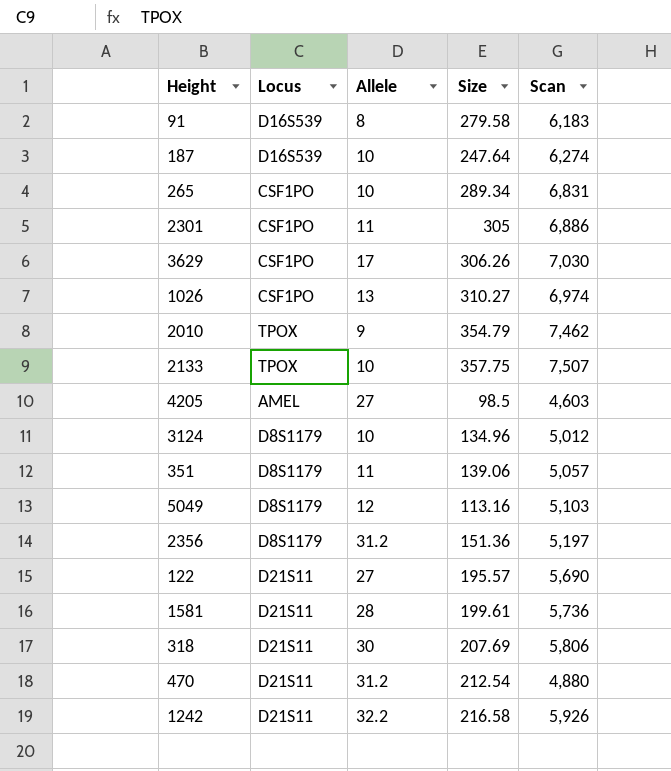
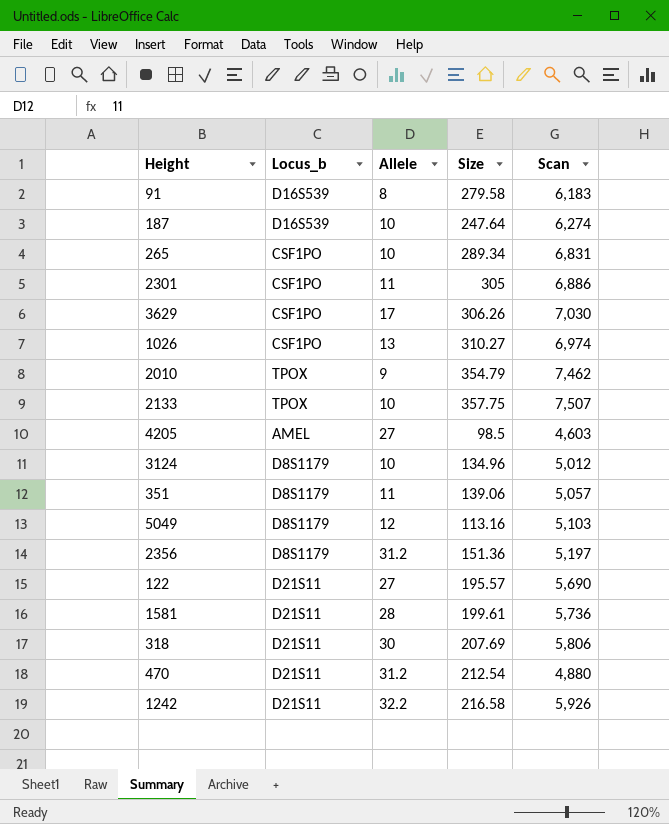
column name: Locus -> Locus_b

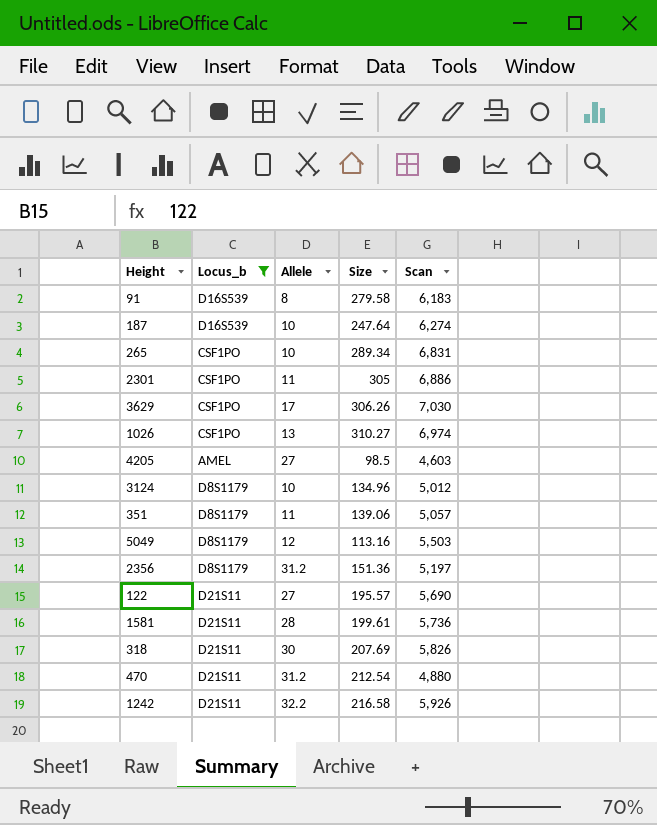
filter: none -> Locus_b != TPOX
5049 | Scan: 5,103 -> 5,503
318 | Scan: 5,806 -> 5,826

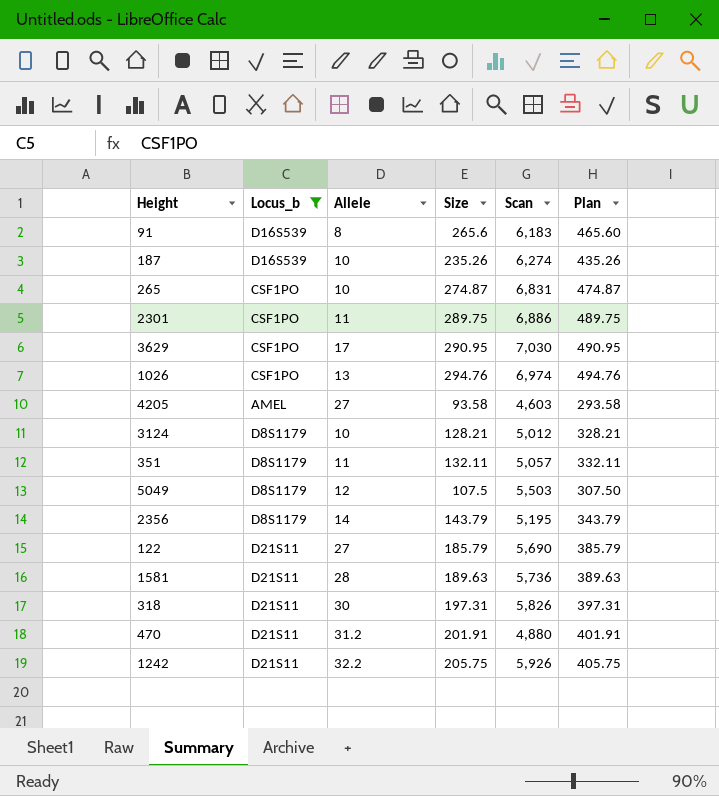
column Plan | formula: none -> [Size] + 200
91 | Size: 279.58 -> 265.6
187 | Size: 247.64 -> 235.26
265 | Size: 289.34 -> 274.87
2301 | Size: 305 -> 289.75
3629 | Size: 306.26 -> 290.95
1026 | Size: 310.27 -> 294.76
4205 | Size: 98.5 -> 93.58
3124 | Size: 134.96 -> 128.21
351 | Size: 139.06 -> 132.11
5049 | Size: 113.16 -> 107.5
2356 | Allele: 31.2 -> 14
2356 | Size: 151.36 -> 143.79
2356 | Scan: 5,197 -> 5,195
122 | Size: 195.57 -> 185.79
1581 | Size: 199.61 -> 189.63
318 | Size: 207.69 -> 197.31
470 | Size: 212.54 -> 201.91
1242 | Size: 216.58 -> 205.75

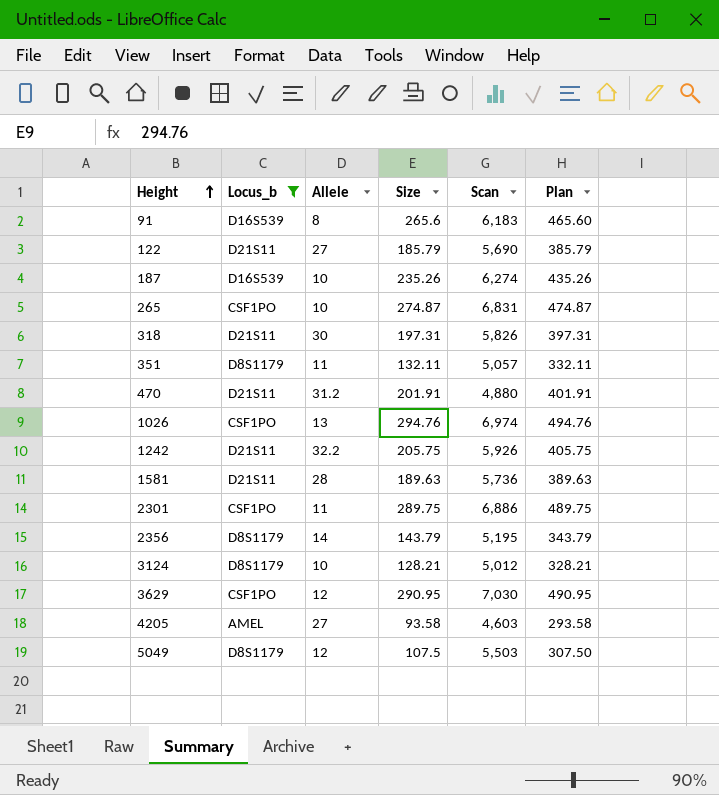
row order: none -> Height ascending
3629 | Allele: 17 -> 12

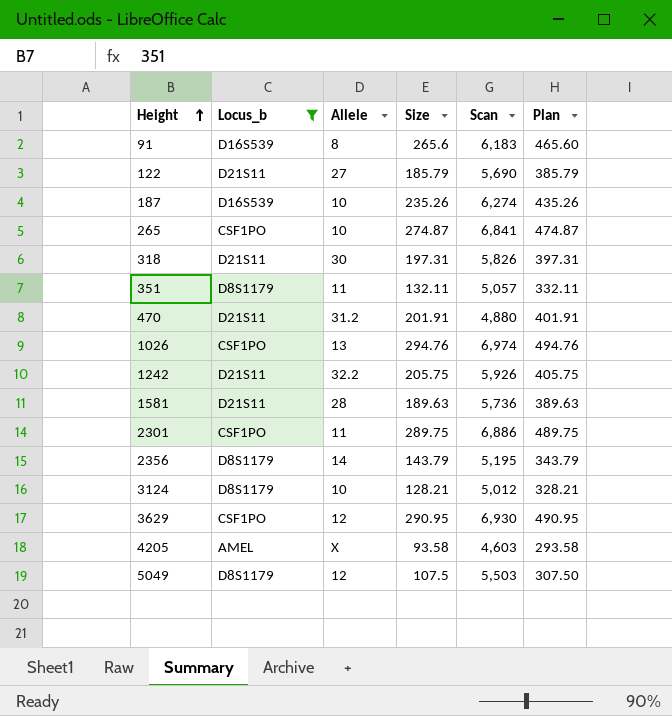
265 | Scan: 6,831 -> 6,841
3629 | Scan: 7,030 -> 6,930
4205 | Allele: 27 -> X

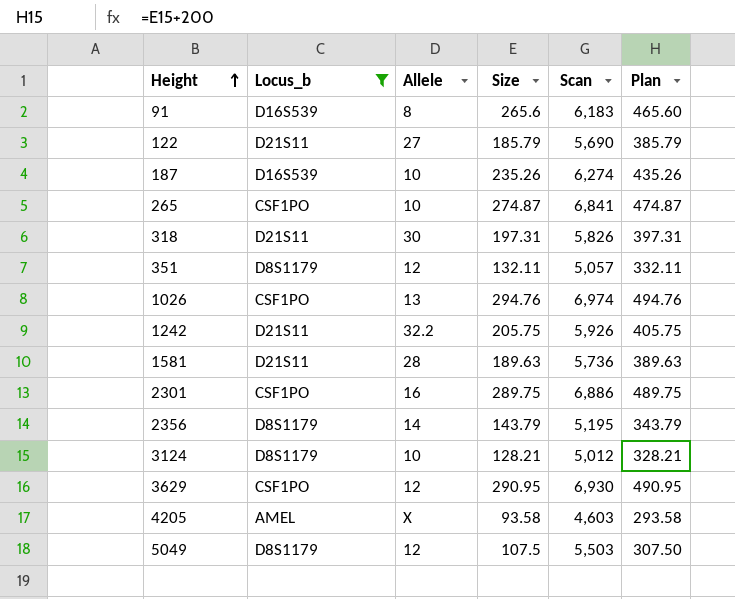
row 470: D21S11 | 31.2 | 201.91 | 4,880 | 401.91 -> none
351 | Allele: 11 -> 12
2301 | Allele: 11 -> 16

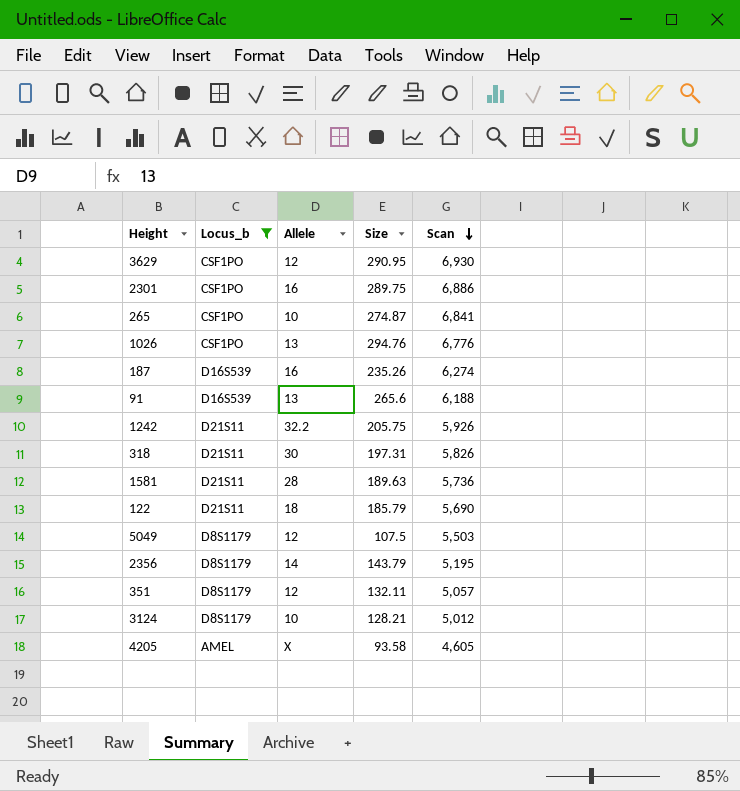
row order: Height ascending -> Scan descending
column Plan | formula: [Size] + 200 -> none
1026 | Scan: 6,974 -> 6,776
187 | Allele: 10 -> 16
91 | Allele: 8 -> 13
91 | Scan: 6,183 -> 6,188
122 | Allele: 27 -> 18
4205 | Scan: 4,603 -> 4,605

